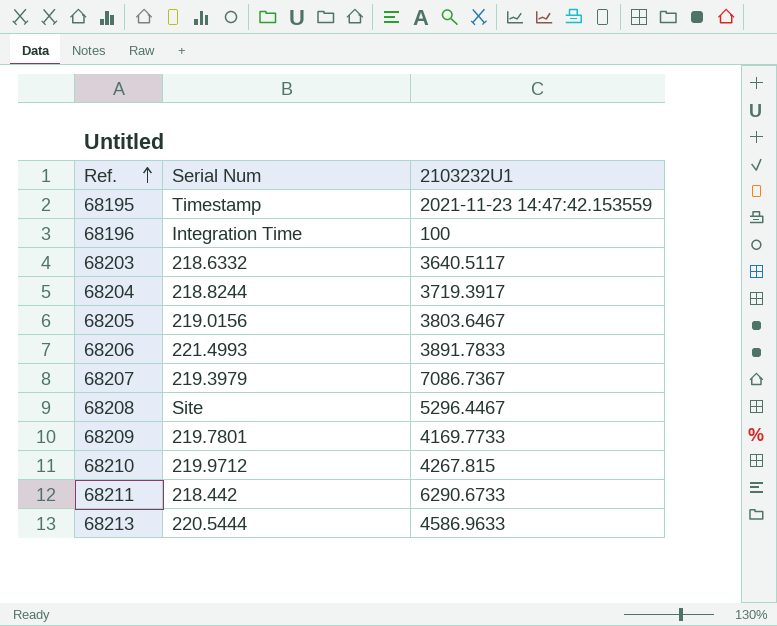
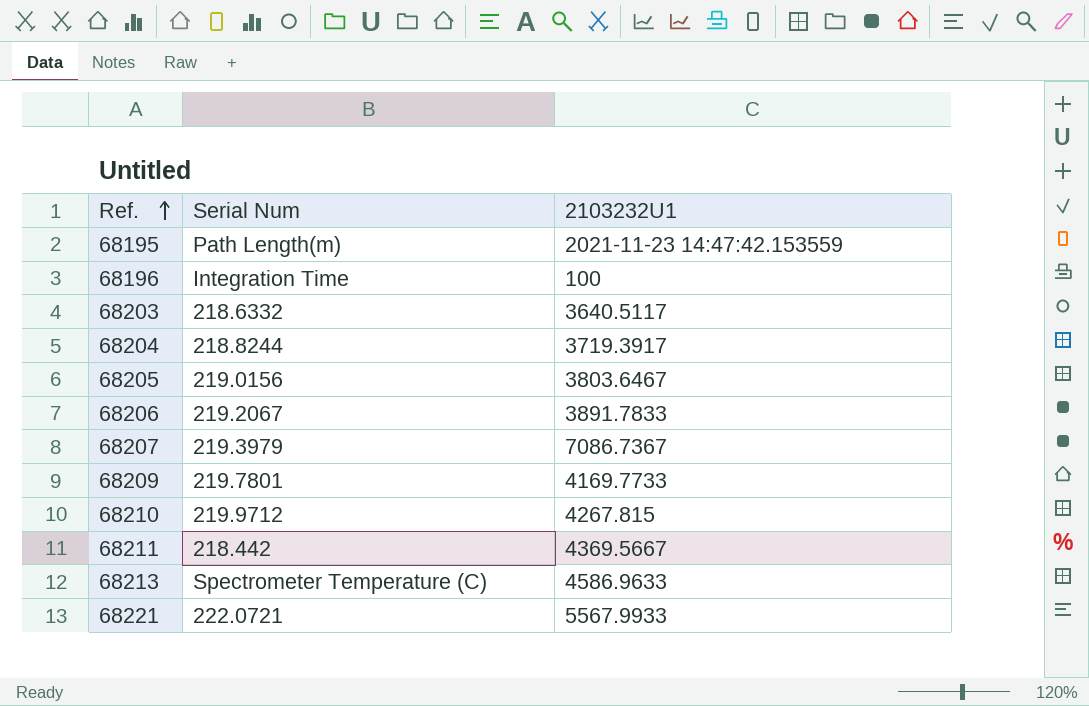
row 68208: Site | 5296.4467 -> none
68195 | Serial Num: Timestamp -> Path Length(m)
68206 | Serial Num: 221.4993 -> 219.2067
68211 | 2103232U1: 6290.6733 -> 4369.5667
68213 | Serial Num: 220.5444 -> Spectrometer Temperature (C)
row 68221: none -> 222.0721 | 5567.9933

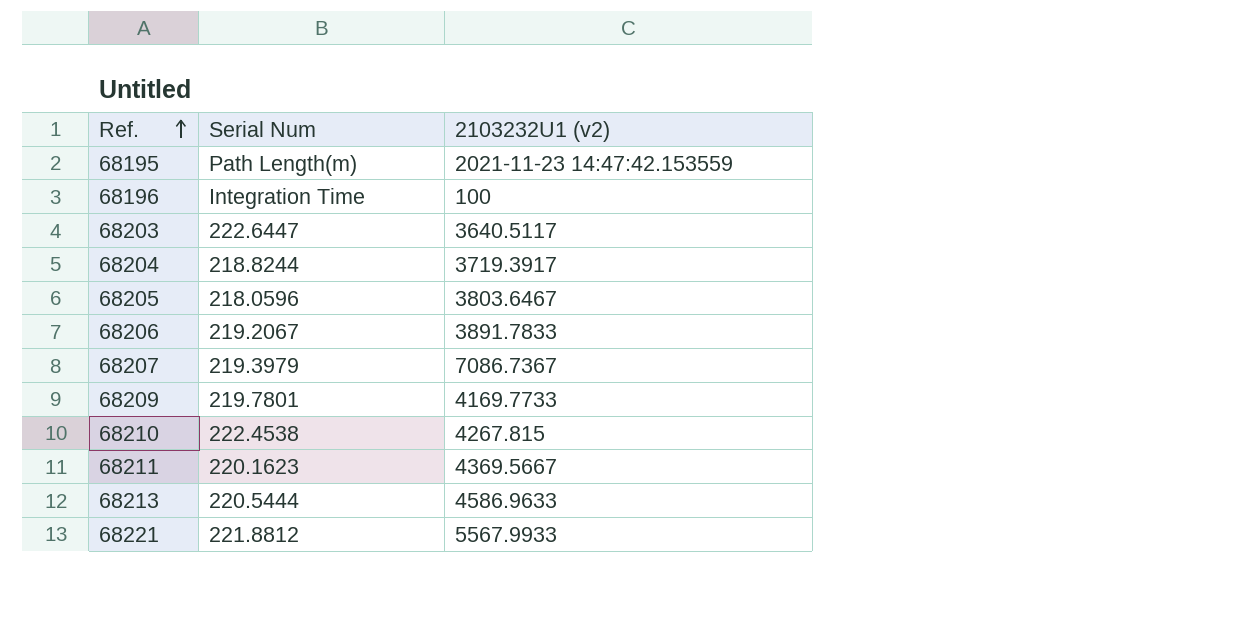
column name: 2103232U1 -> 2103232U1 (v2)
68203 | Serial Num: 218.6332 -> 222.6447
68205 | Serial Num: 219.0156 -> 218.0596
68210 | Serial Num: 219.9712 -> 222.4538
68211 | Serial Num: 218.442 -> 220.1623
68213 | Serial Num: Spectrometer Temperature (C) -> 220.5444
68221 | Serial Num: 222.0721 -> 221.8812

